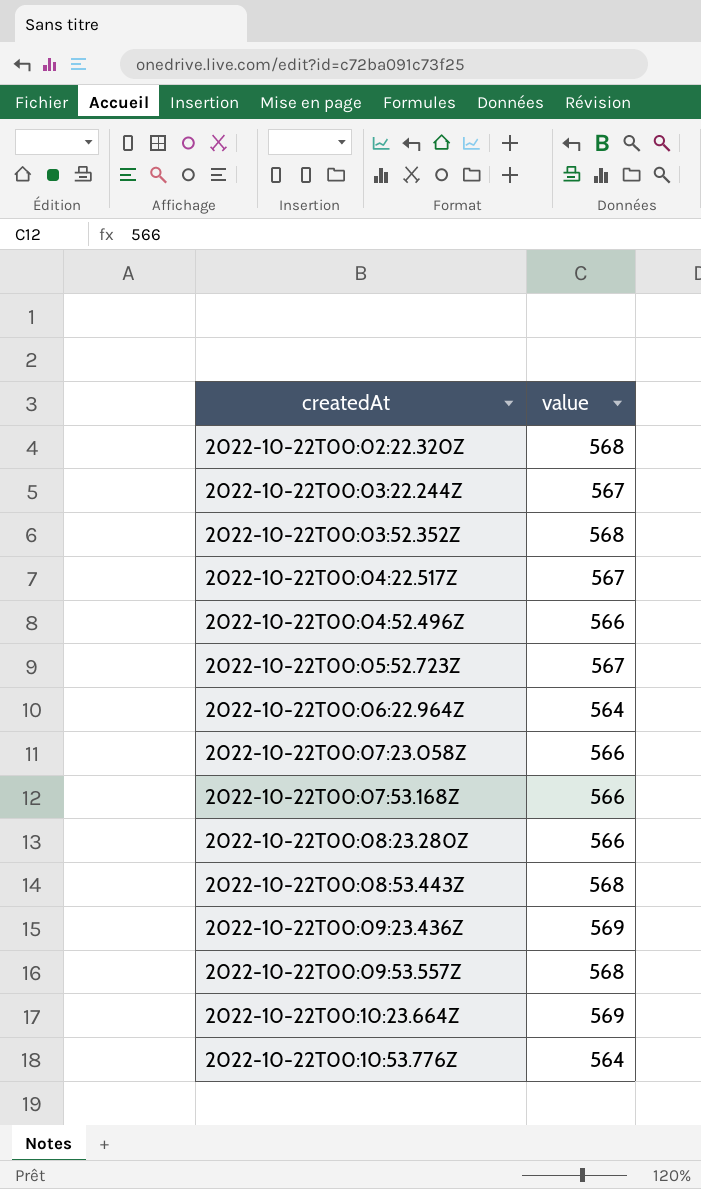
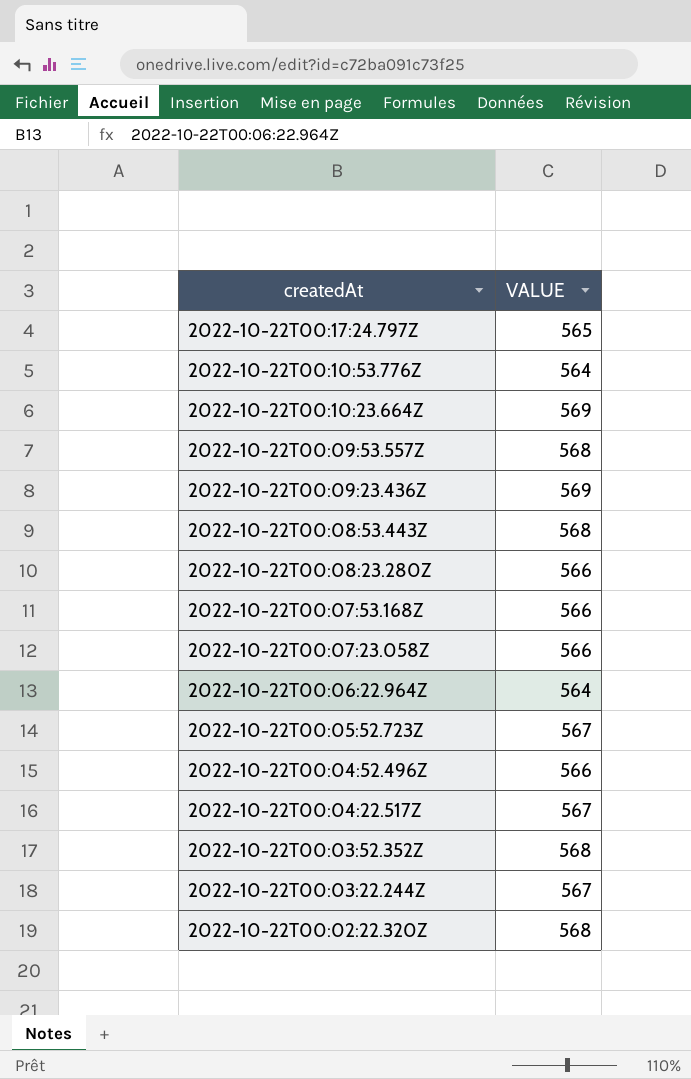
row order: createdAt ascending -> createdAt descending
column name: value -> VALUE
row 2022-10-22T00:17:24.797Z: none -> 565

